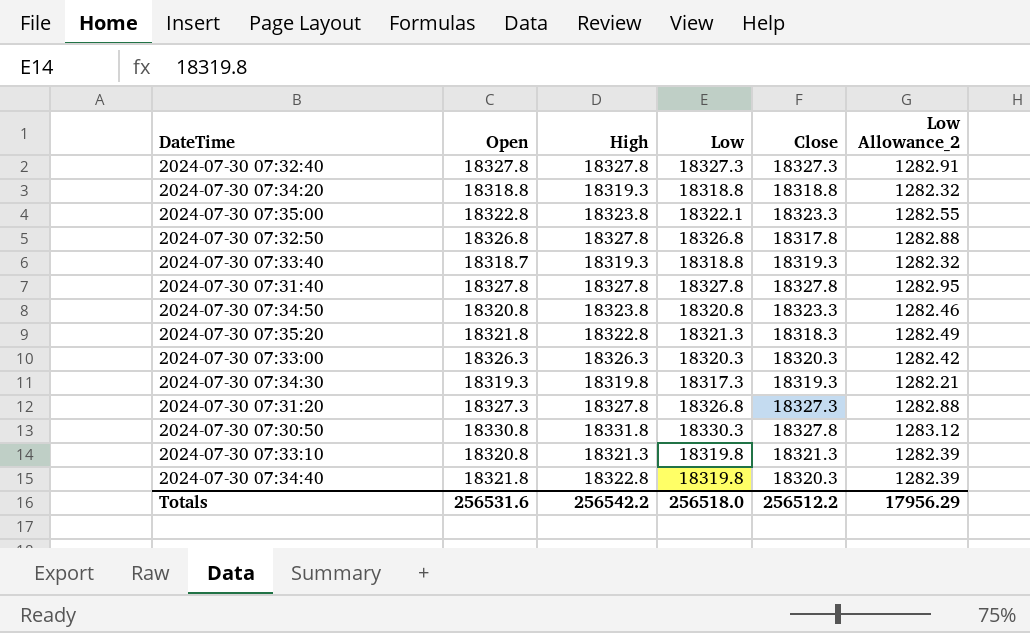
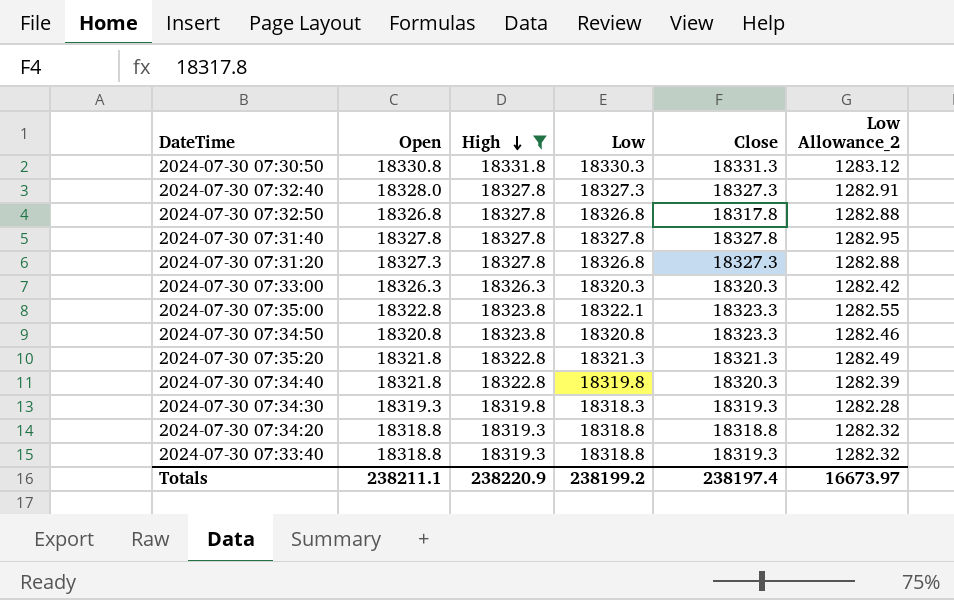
filter: none -> High != 18321.3
row order: none -> High descending
2024-07-30 07:30:50 | Close: 18327.8 -> 18331.3
2024-07-30 07:32:40 | Open: 18327.8 -> 18328.0
2024-07-30 07:35:20 | Close: 18318.3 -> 18321.3
2024-07-30 07:34:30 | Low: 18317.3 -> 18318.3
2024-07-30 07:34:30 | Low Allowance_2: 1282.21 -> 1282.28
2024-07-30 07:33:40 | Open: 18318.7 -> 18318.8
Totals | Open: 256531.6 -> 238211.1
Totals | High: 256542.2 -> 238220.9
Totals | Low: 256518.0 -> 238199.2
Totals | Close: 256512.2 -> 238197.4
Totals | Low Allowance_2: 17956.29 -> 16673.97

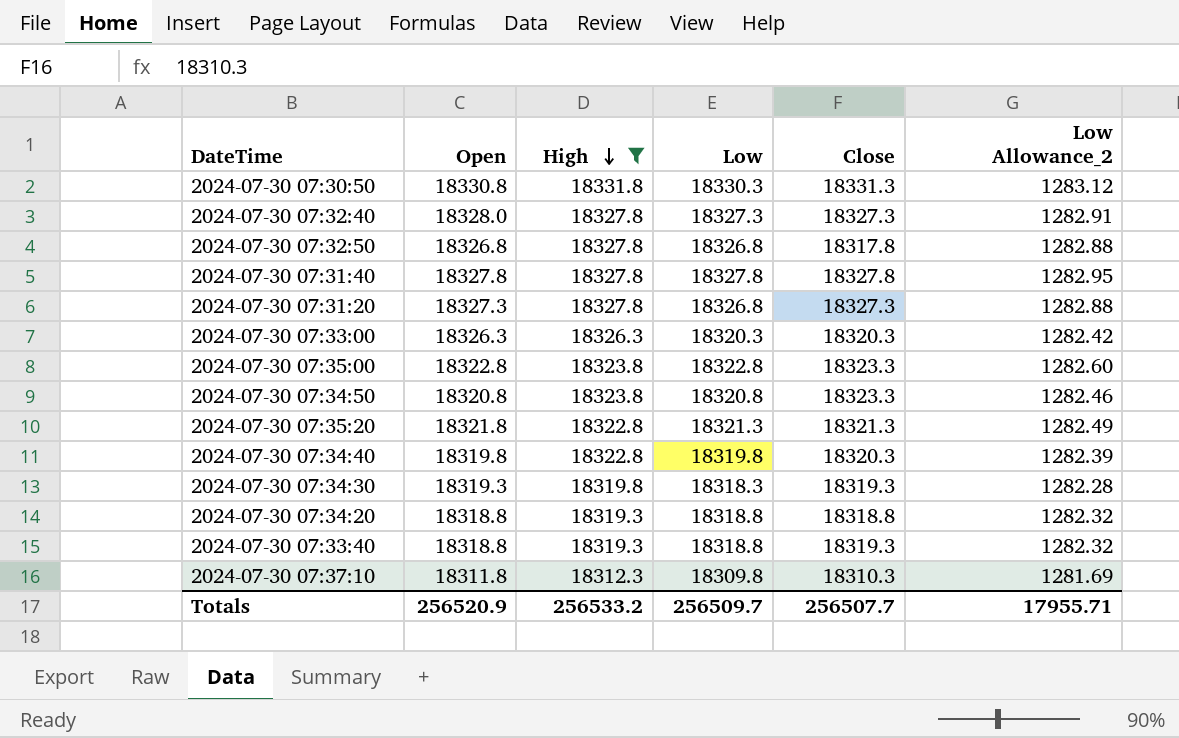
2024-07-30 07:35:00 | Low: 18322.1 -> 18322.8
2024-07-30 07:35:00 | Low Allowance_2: 1282.55 -> 1282.60
2024-07-30 07:34:40 | Open: 18321.8 -> 18319.8
row 2024-07-30 07:37:10: none -> 18311.8 | 18312.3 | 18309.8 | 18310.3 | 1281.69
Totals | Open: 238211.1 -> 256520.9
Totals | High: 238220.9 -> 256533.2
Totals | Low: 238199.2 -> 256509.7
Totals | Close: 238197.4 -> 256507.7
Totals | Low Allowance_2: 16673.97 -> 17955.71

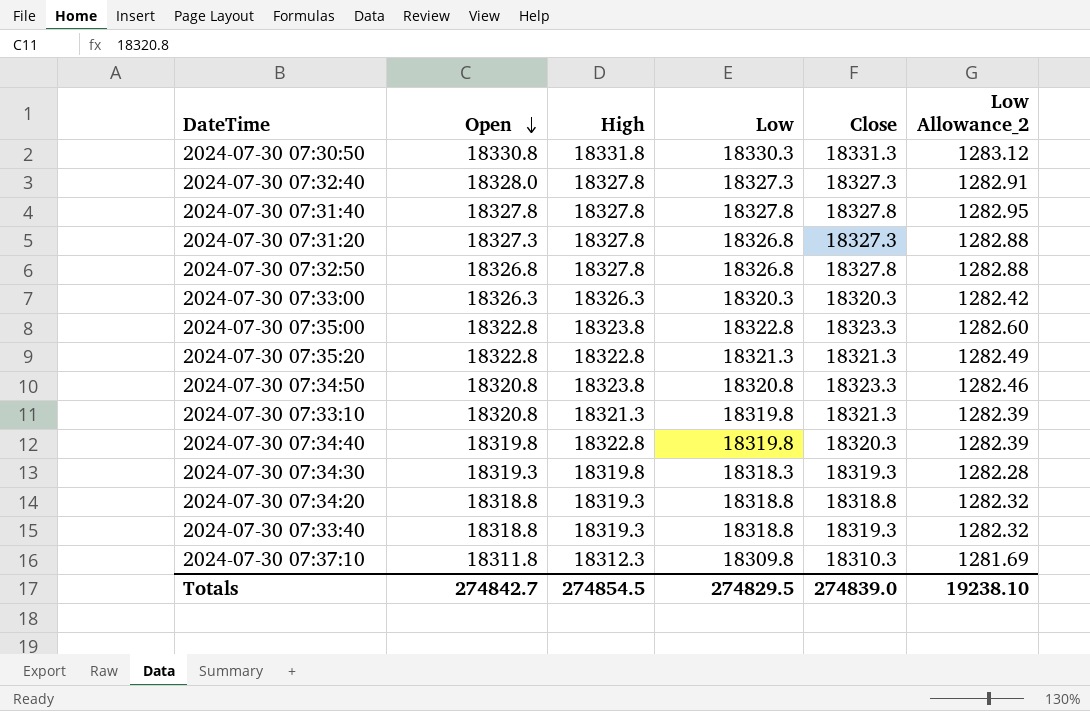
filter: High != 18321.3 -> none
row order: High descending -> Open descending
2024-07-30 07:32:50 | Close: 18317.8 -> 18327.8
2024-07-30 07:35:20 | Open: 18321.8 -> 18322.8
Totals | Open: 256520.9 -> 274842.7
Totals | High: 256533.2 -> 274854.5
Totals | Low: 256509.7 -> 274829.5
Totals | Close: 256507.7 -> 274839.0
Totals | Low Allowance_2: 17955.71 -> 19238.10

